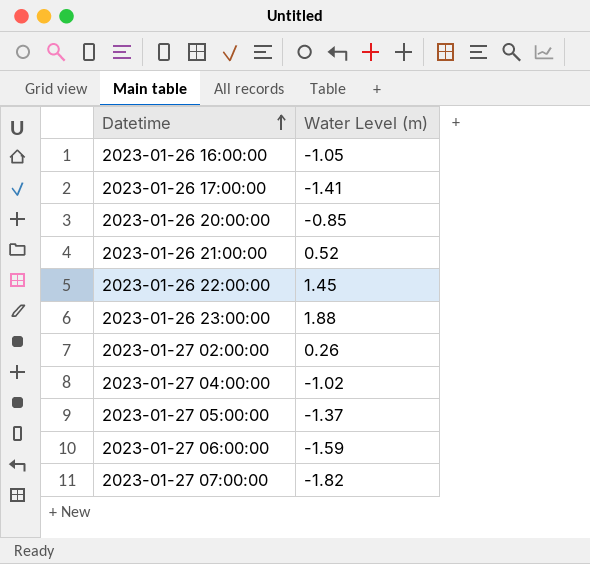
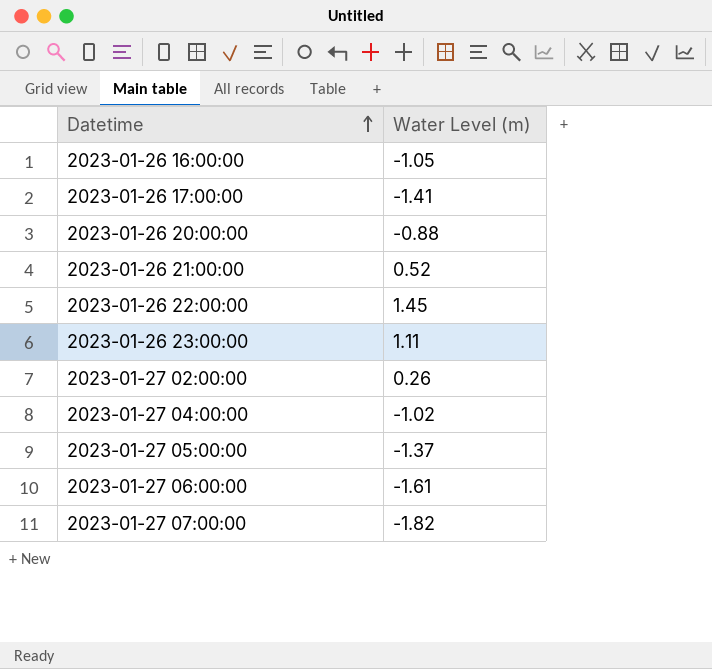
2023-01-26 20:00:00 | Water Level (m): -0.85 -> -0.88
2023-01-26 23:00:00 | Water Level (m): 1.88 -> 1.11
2023-01-27 06:00:00 | Water Level (m): -1.59 -> -1.61

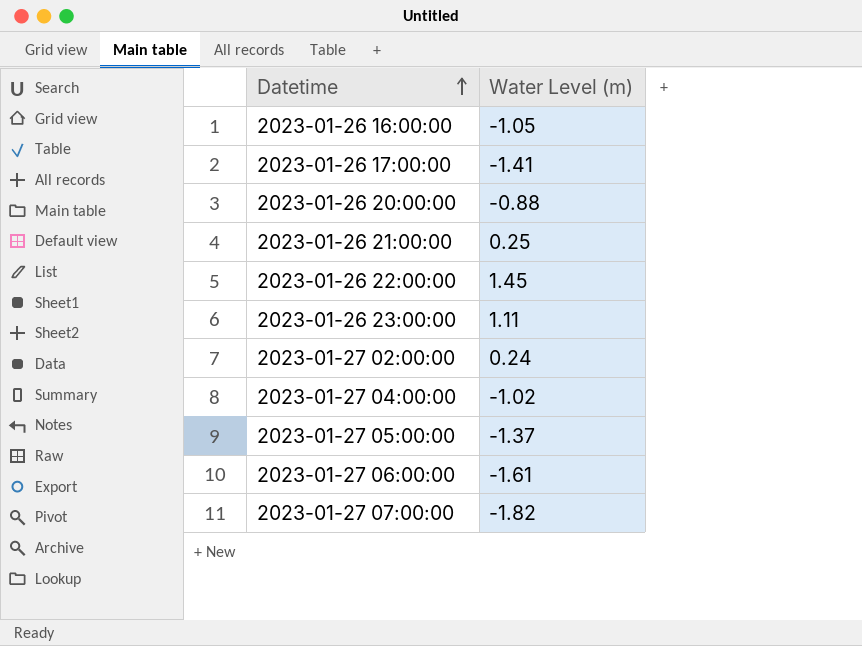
2023-01-26 21:00:00 | Water Level (m): 0.52 -> 0.25
2023-01-27 02:00:00 | Water Level (m): 0.26 -> 0.24

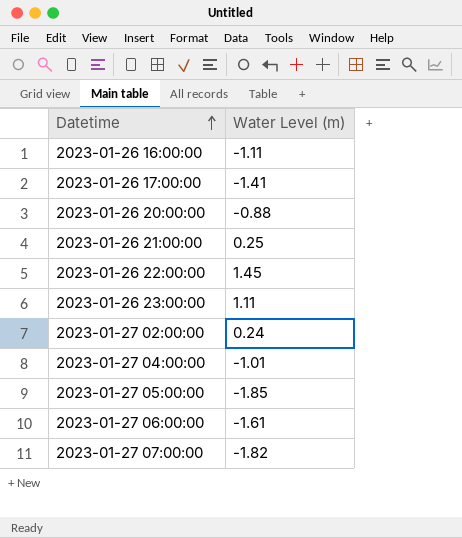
2023-01-26 16:00:00 | Water Level (m): -1.05 -> -1.11
2023-01-27 04:00:00 | Water Level (m): -1.02 -> -1.01
2023-01-27 05:00:00 | Water Level (m): -1.37 -> -1.85

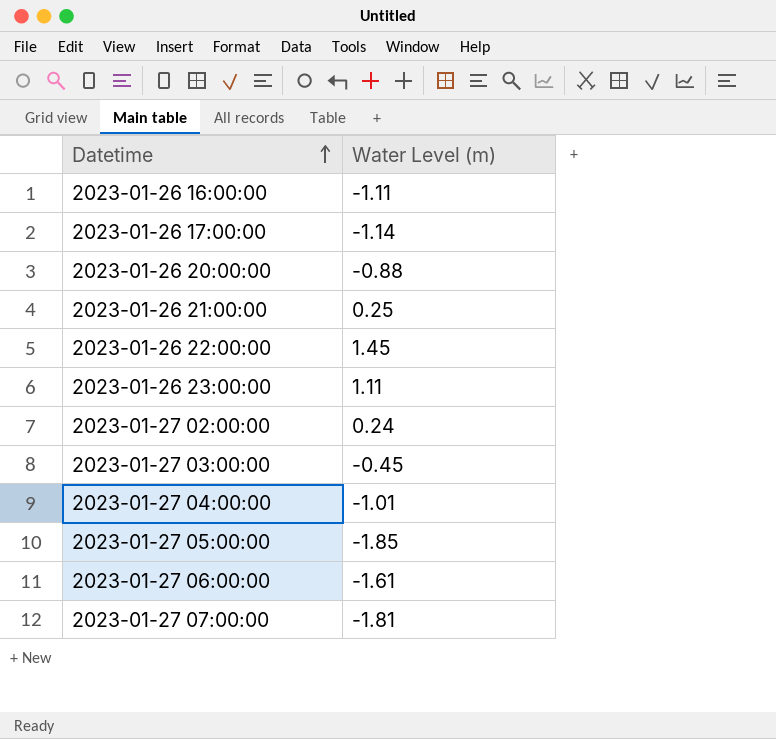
2023-01-26 17:00:00 | Water Level (m): -1.41 -> -1.14
row 2023-01-27 03:00:00: none -> -0.45
2023-01-27 07:00:00 | Water Level (m): -1.82 -> -1.81

